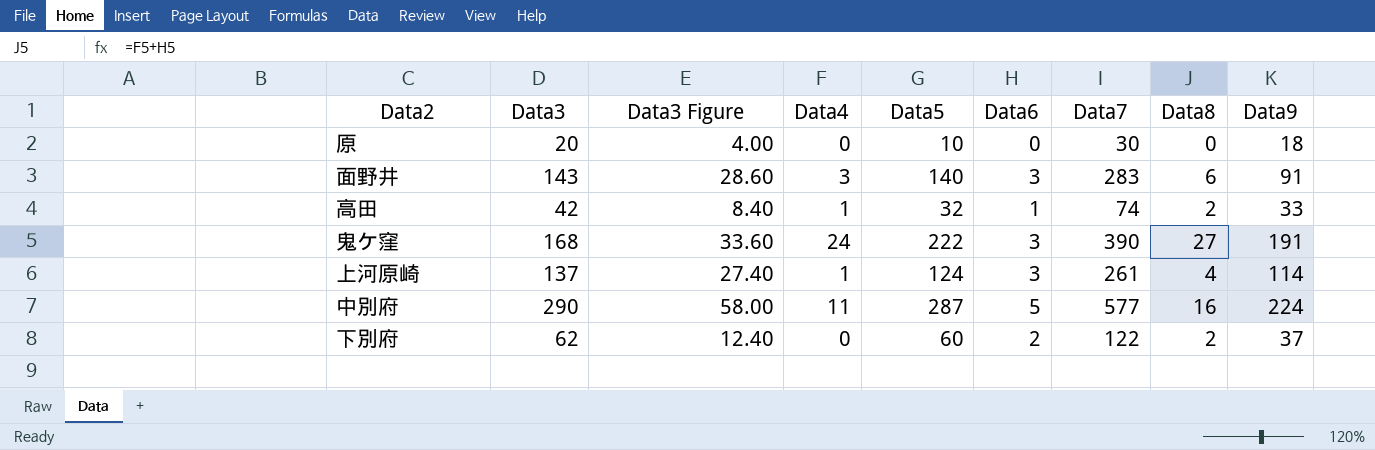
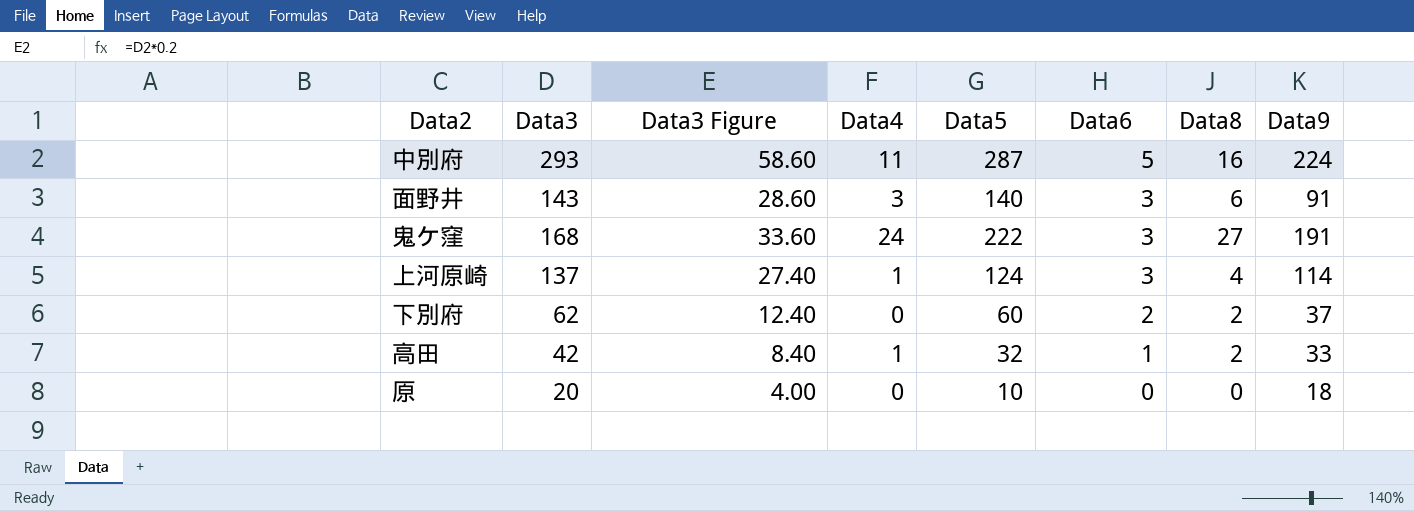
row order: none -> Data6 descending
column Data7 | formula: [Data3] + [Data5] -> none
中別府 | Data3: 290 -> 293
中別府 | Data3 Figure: 58.00 -> 58.60

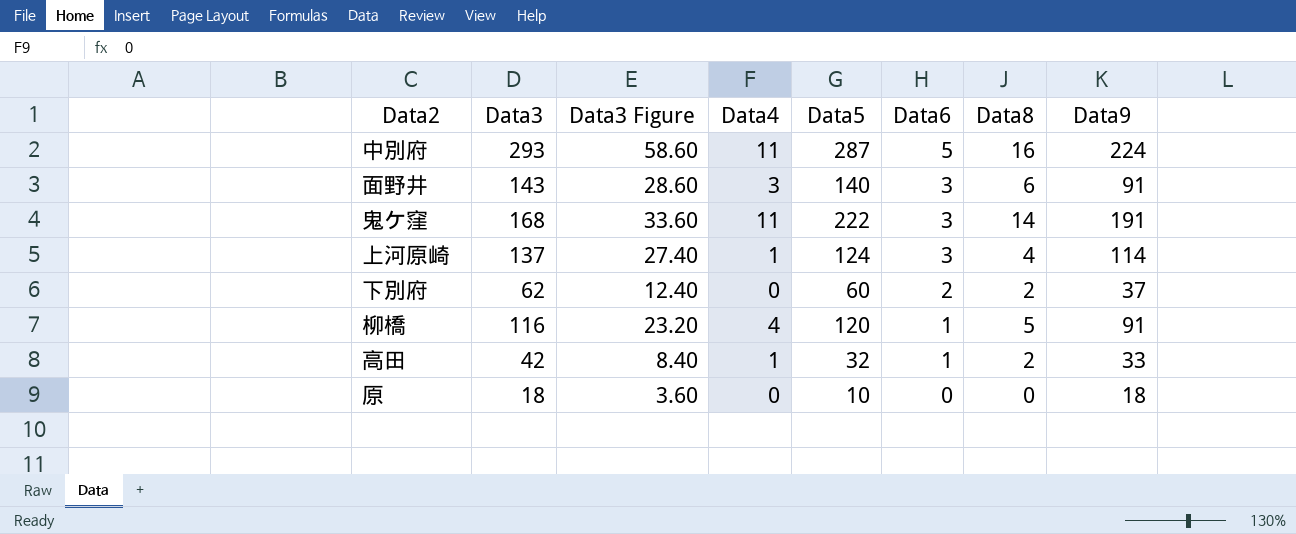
鬼ケ窪 | Data4: 24 -> 11
鬼ケ窪 | Data8: 27 -> 14
row 柳橋: none -> 116 | 23.20 | 4 | 120 | 1 | 5 | 91
原 | Data3: 20 -> 18
原 | Data3 Figure: 4.00 -> 3.60

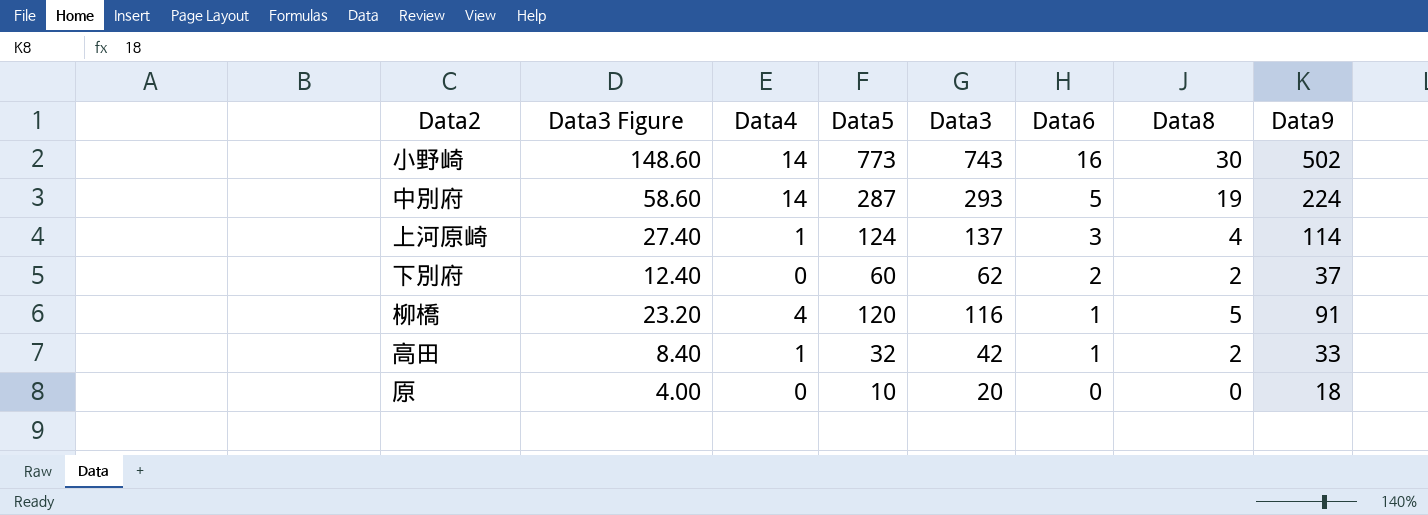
column Data3 | position: 2 -> 5
row 面野井: 143 | 28.60 | 3 | 140 | 3 | 6 | 91 -> none
row 鬼ケ窪: 168 | 33.60 | 11 | 222 | 3 | 14 | 191 -> none
row 小野崎: none -> 148.60 | 14 | 773 | 743 | 16 | 30 | 502
中別府 | Data4: 11 -> 14
中別府 | Data8: 16 -> 19
原 | Data3 Figure: 3.60 -> 4.00
原 | Data3: 18 -> 20

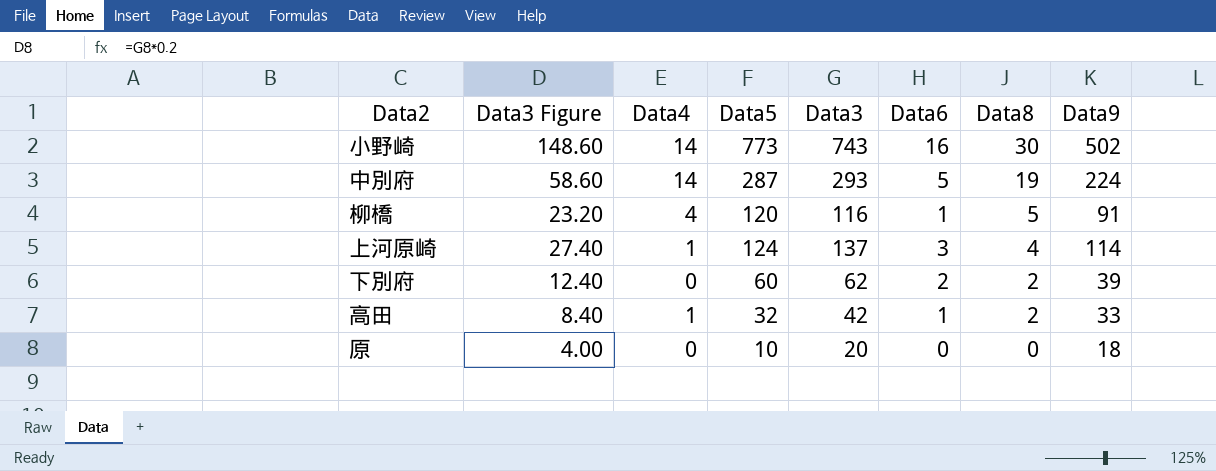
row order: Data6 descending -> Data8 descending
下別府 | Data9: 37 -> 39

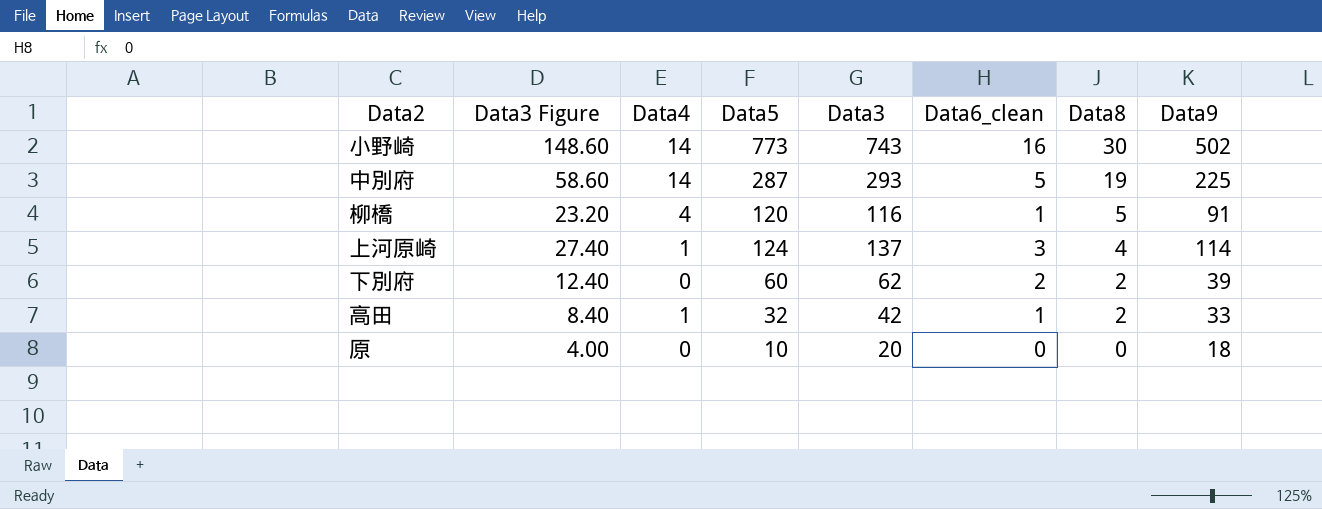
column name: Data6 -> Data6_clean
中別府 | Data9: 224 -> 225

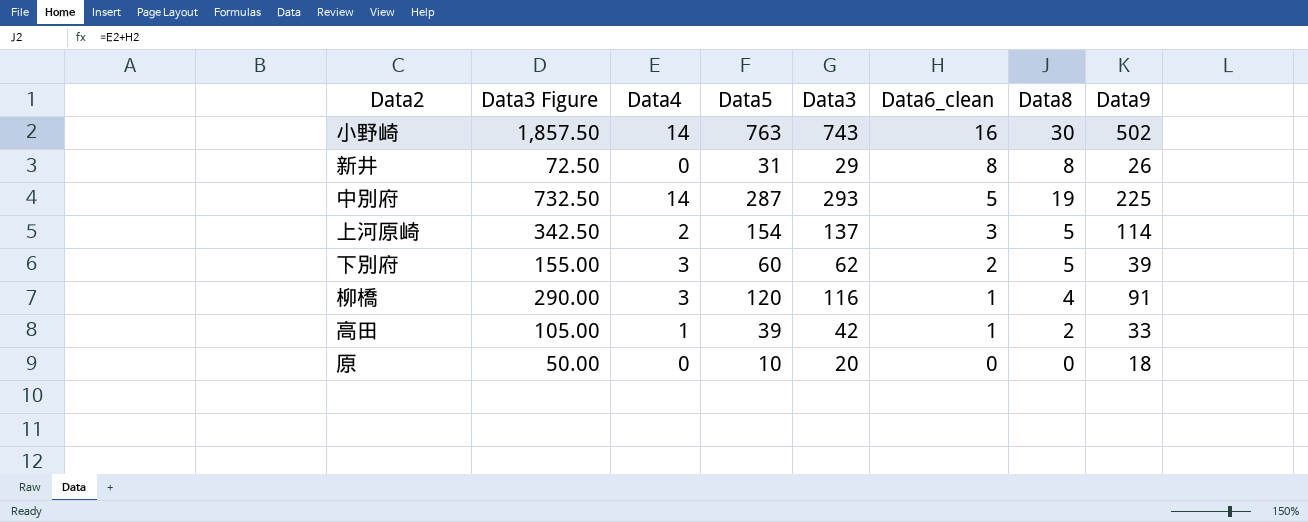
row order: Data8 descending -> Data6_clean descending
column Data3 Figure | formula: [Data3] * 0.2 -> [Data3] * 2.5
小野崎 | Data5: 773 -> 763
row 新井: none -> 72.50 | 0 | 31 | 29 | 8 | 8 | 26
上河原崎 | Data4: 1 -> 2
上河原崎 | Data5: 124 -> 154
上河原崎 | Data8: 4 -> 5
下別府 | Data4: 0 -> 3
下別府 | Data8: 2 -> 5
柳橋 | Data4: 4 -> 3
柳橋 | Data8: 5 -> 4
高田 | Data5: 32 -> 39

